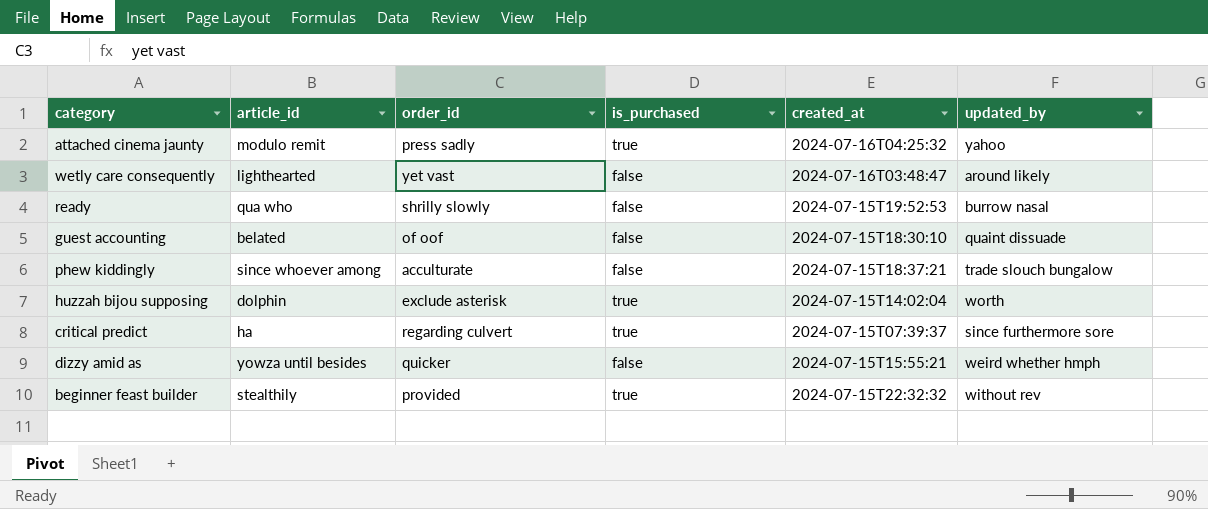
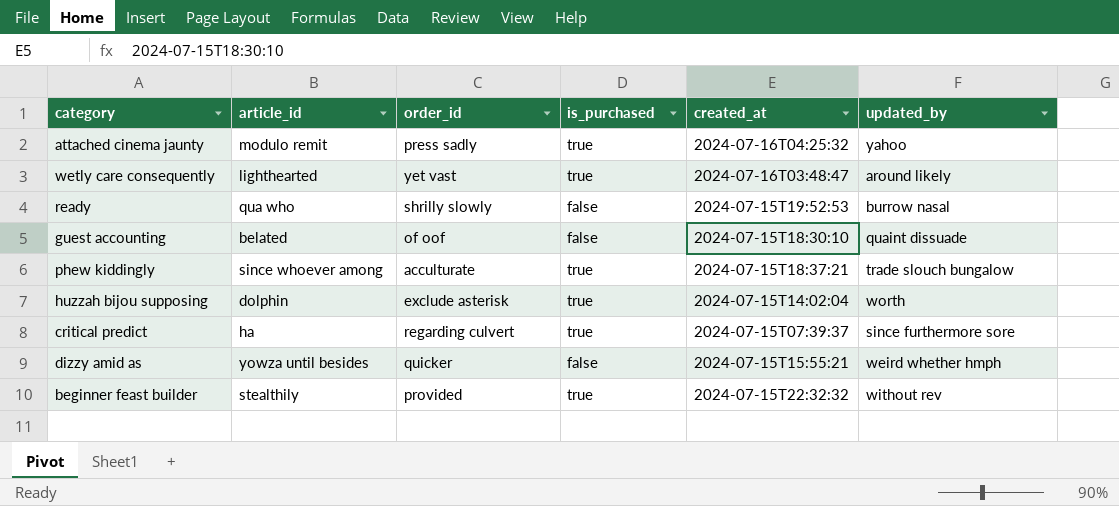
wetly care consequently | is_purchased: false -> true
phew kiddingly | is_purchased: false -> true

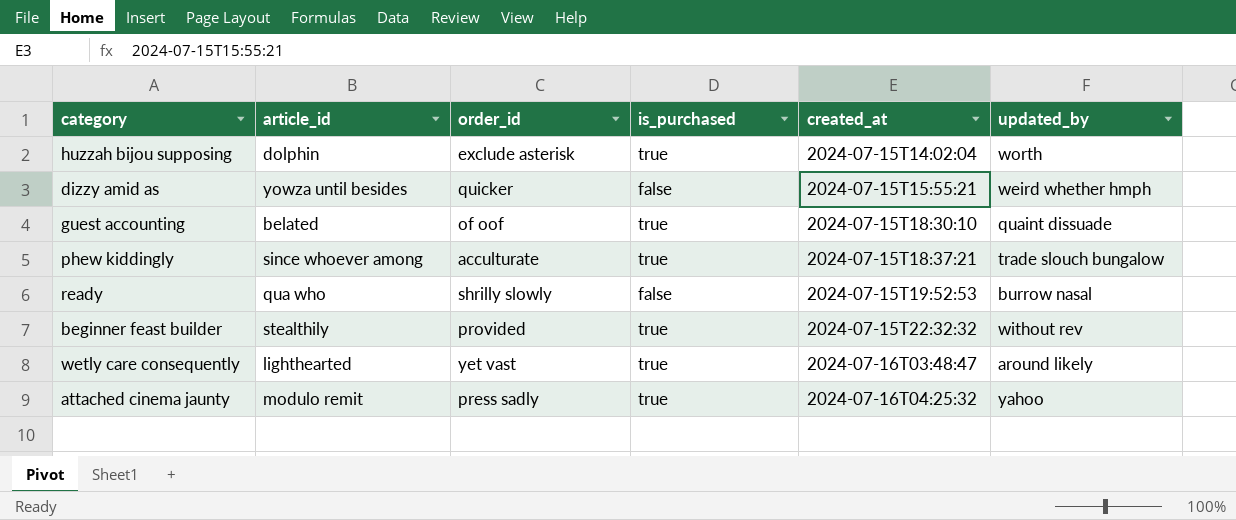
row order: none -> created_at ascending
row critical predict: ha | regarding culvert | true | 2024-07-15T07:39:37 | since furthermore sore -> none
guest accounting | is_purchased: false -> true

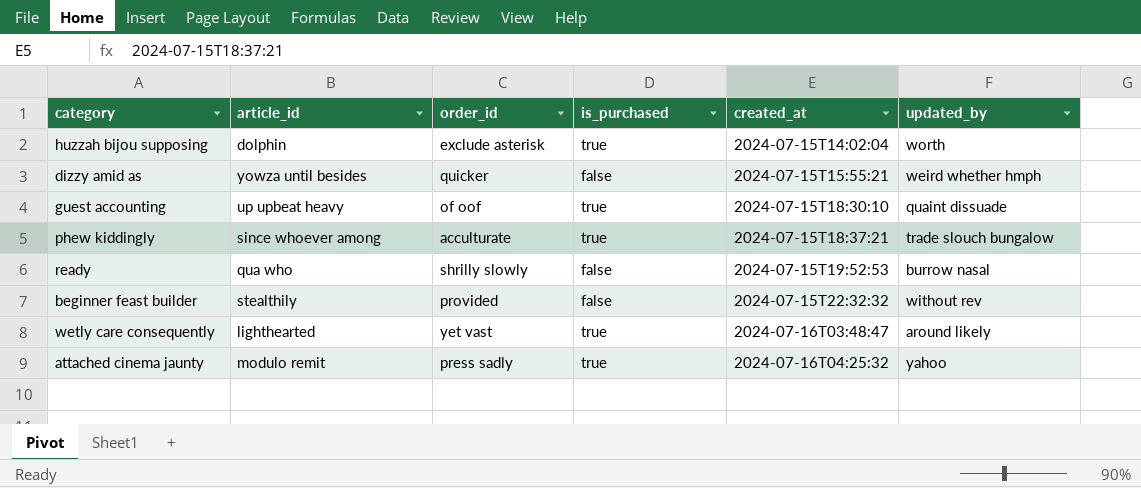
guest accounting | article_id: belated -> up upbeat heavy
beginner feast builder | is_purchased: true -> false

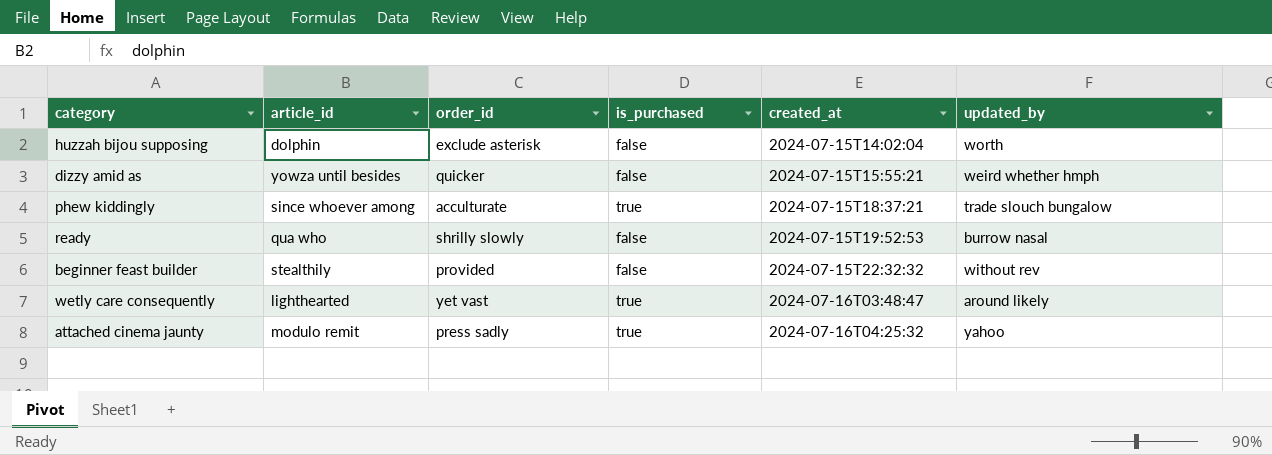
row guest accounting: up upbeat heavy | of oof | true | 2024-07-15T18:30:10 | quaint dissuade -> none
huzzah bijou supposing | is_purchased: true -> false

